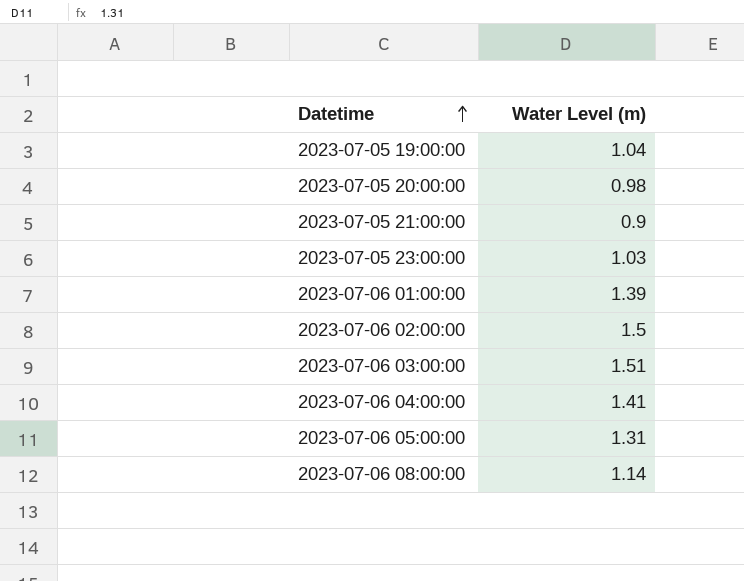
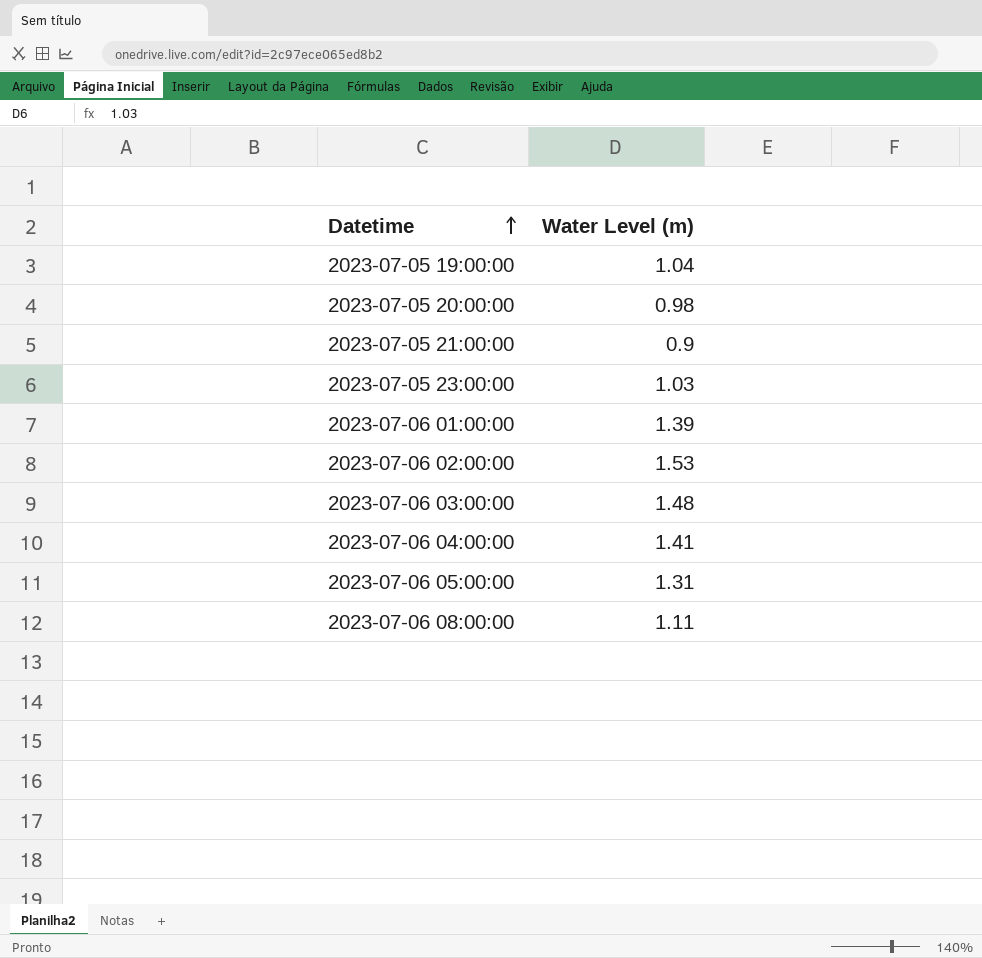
2023-07-06 02:00:00 | Water Level (m): 1.5 -> 1.53
2023-07-06 03:00:00 | Water Level (m): 1.51 -> 1.48
2023-07-06 08:00:00 | Water Level (m): 1.14 -> 1.11

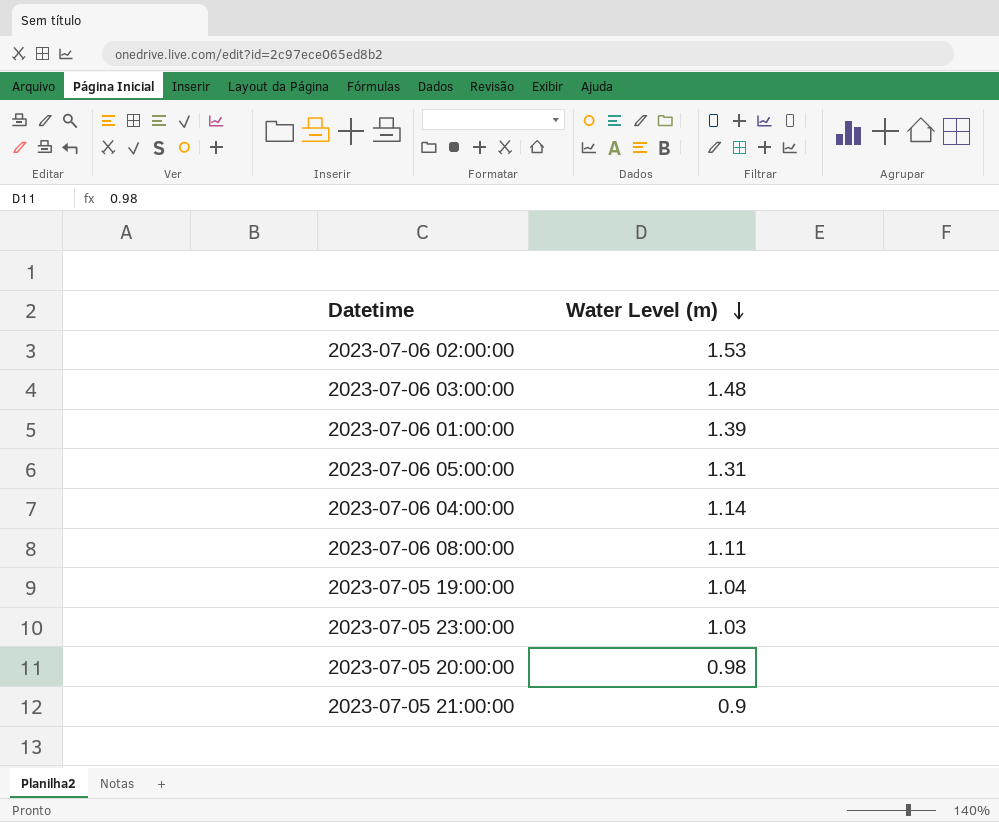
row order: Datetime ascending -> Water Level (m) descending
2023-07-06 04:00:00 | Water Level (m): 1.41 -> 1.14

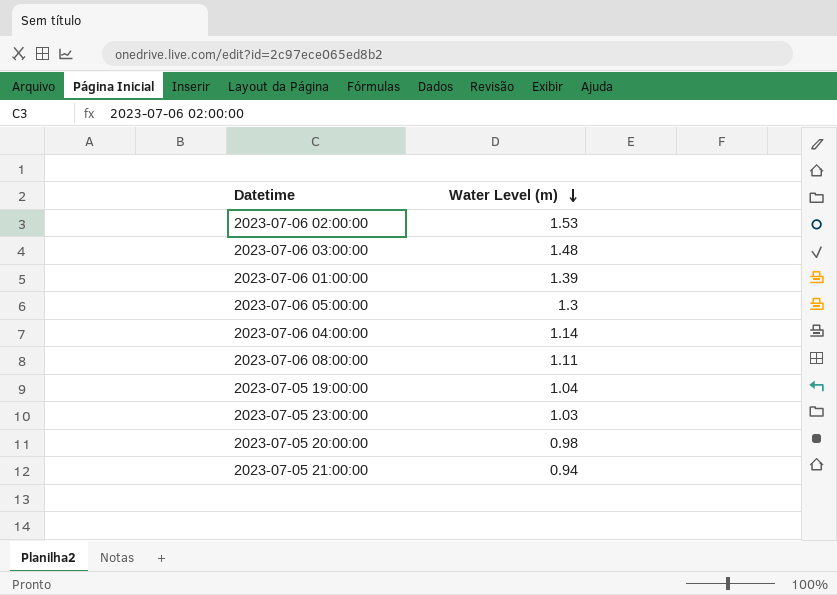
2023-07-06 05:00:00 | Water Level (m): 1.31 -> 1.3
2023-07-05 21:00:00 | Water Level (m): 0.9 -> 0.94

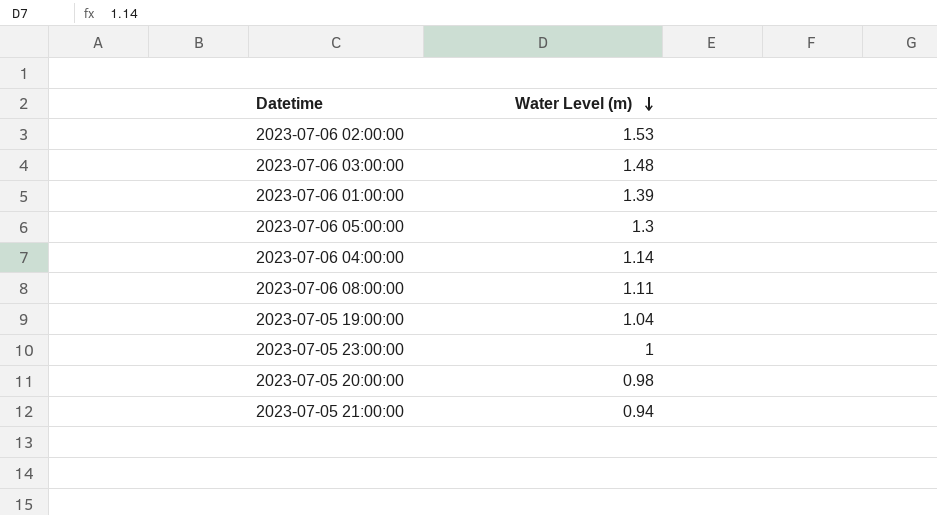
2023-07-05 23:00:00 | Water Level (m): 1.03 -> 1

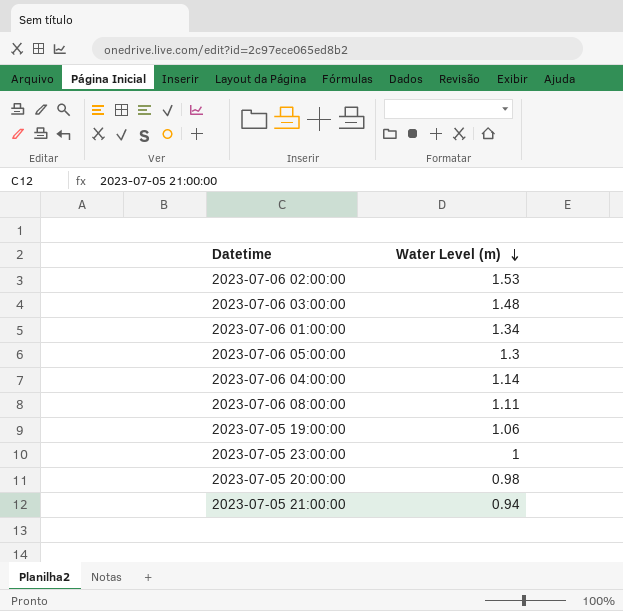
2023-07-06 01:00:00 | Water Level (m): 1.39 -> 1.34
2023-07-05 19:00:00 | Water Level (m): 1.04 -> 1.06

